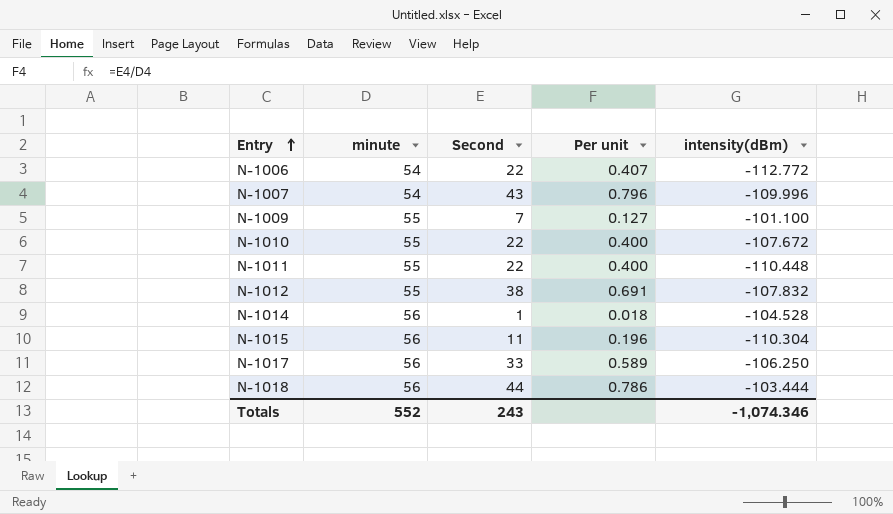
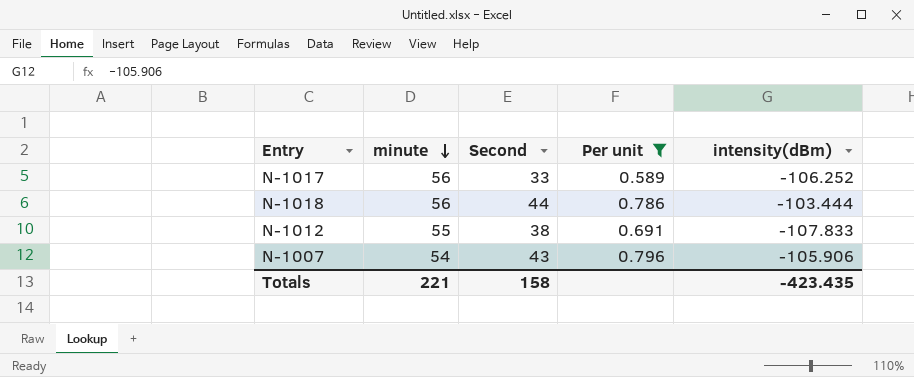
filter: none -> Per unit >= 0.589
row order: Entry ascending -> minute descending
N-1017 | intensity(dBm): -106.250 -> -106.252
N-1012 | intensity(dBm): -107.832 -> -107.833
N-1007 | intensity(dBm): -109.996 -> -105.906
Totals | minute: 552 -> 221
Totals | Second: 243 -> 158
Totals | intensity(dBm): -1,074.346 -> -423.435

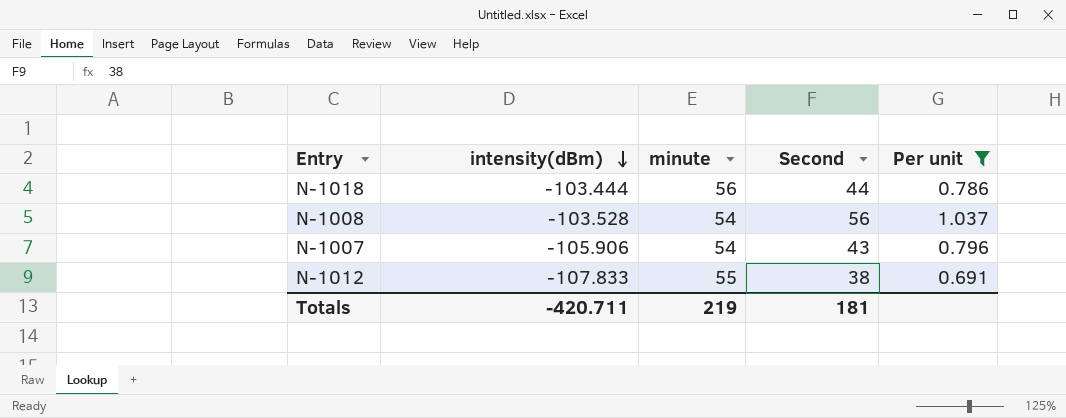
row order: minute descending -> intensity(dBm) descending
column intensity(dBm) | position: 5 -> 2
row N-1017: 56 | 33 | 0.589 | -106.252 -> none
row N-1008: none -> -103.528 | 54 | 56 | 1.037
Totals | intensity(dBm): -423.435 -> -420.711
Totals | minute: 221 -> 219
Totals | Second: 158 -> 181

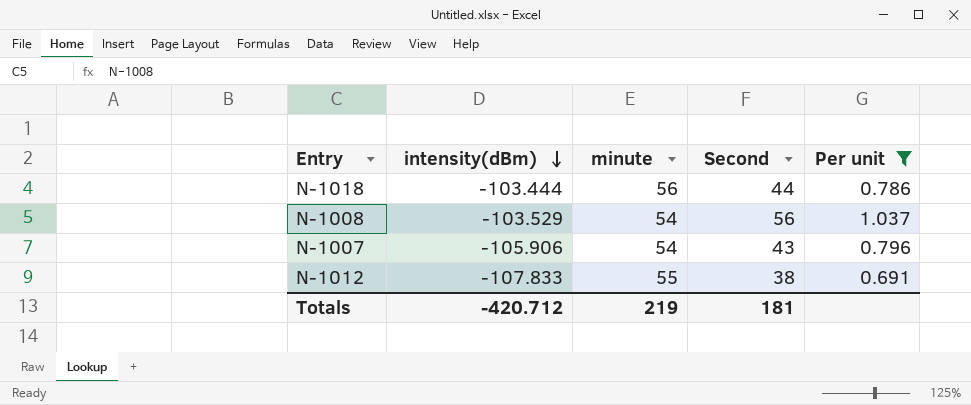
N-1008 | intensity(dBm): -103.528 -> -103.529
Totals | intensity(dBm): -420.711 -> -420.712

